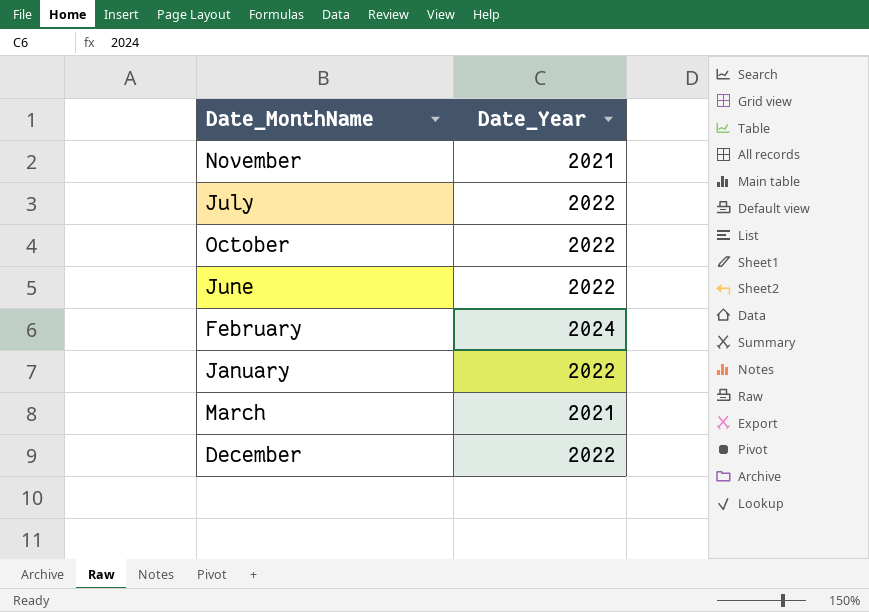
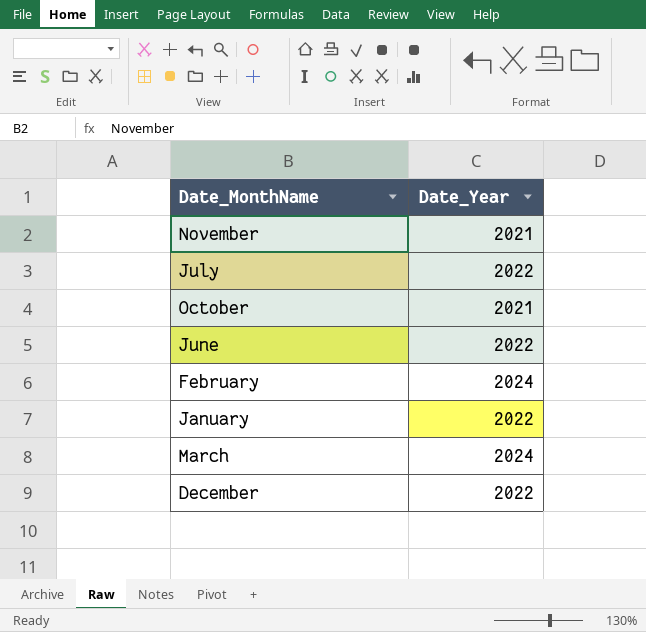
October | Date_Year: 2022 -> 2021
March | Date_Year: 2021 -> 2024

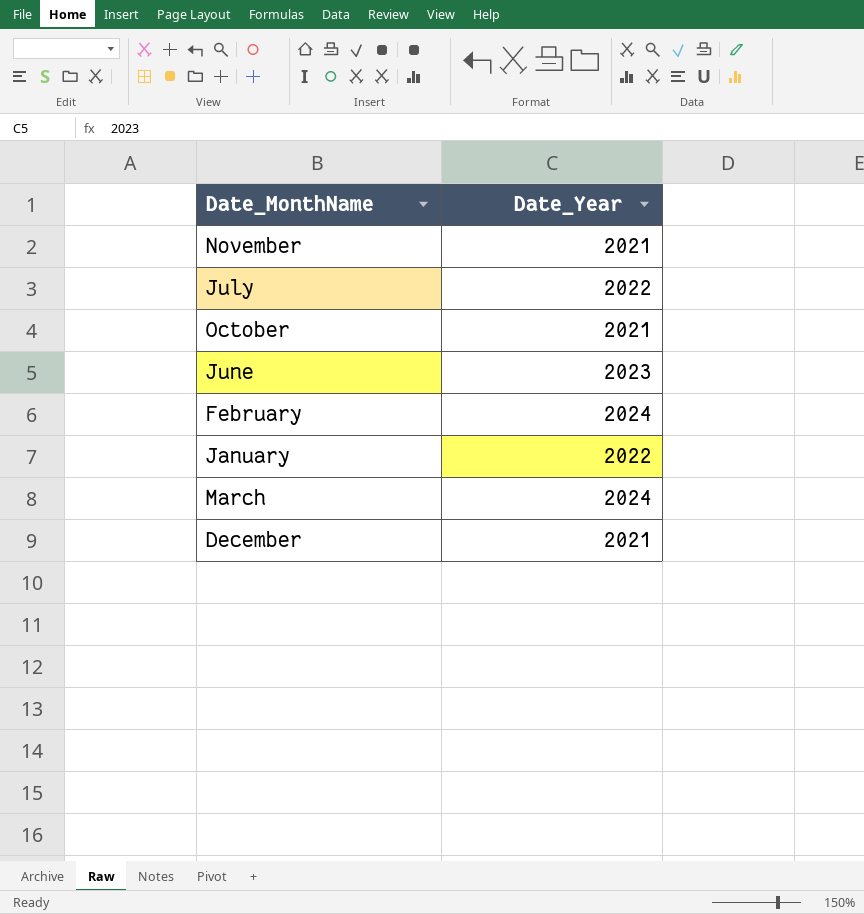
June | Date_Year: 2022 -> 2023
December | Date_Year: 2022 -> 2021

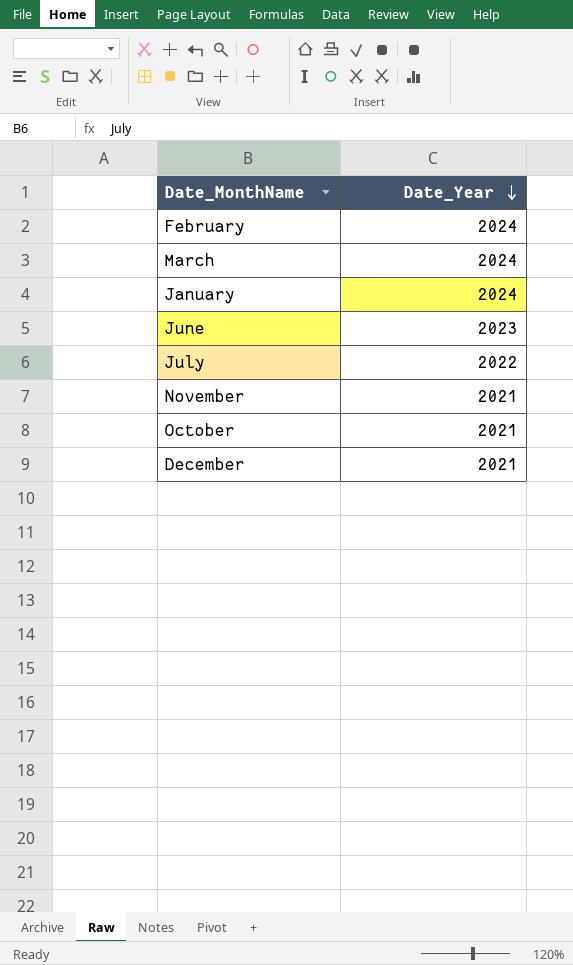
row order: none -> Date_Year descending
January | Date_Year: 2022 -> 2024

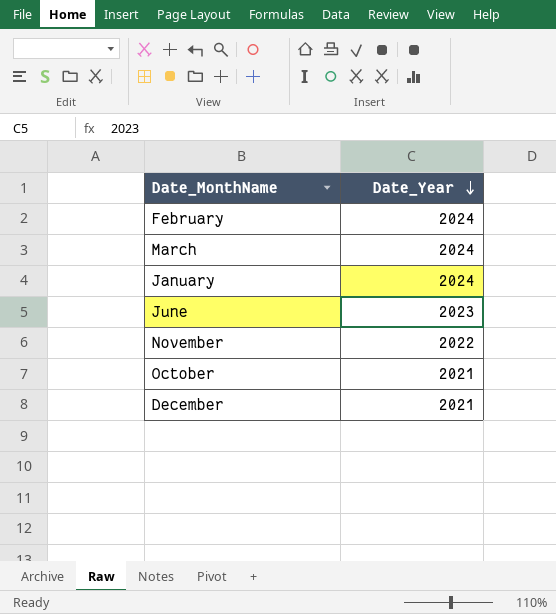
row July: 2022 -> none
November | Date_Year: 2021 -> 2022

